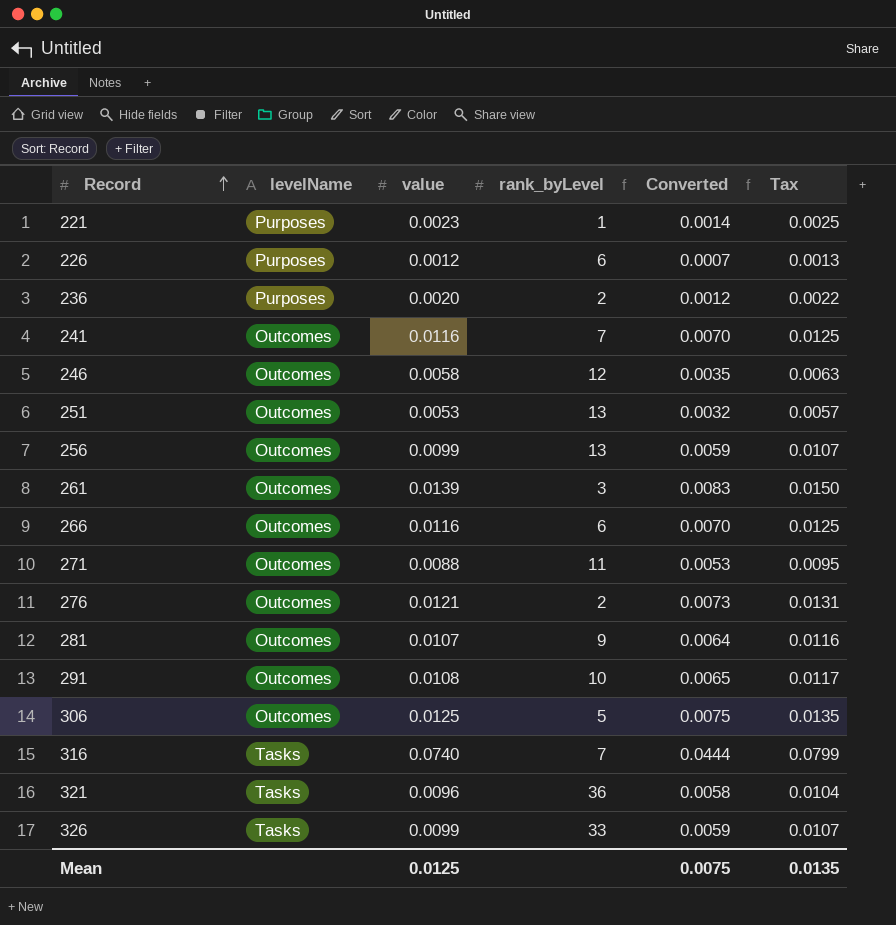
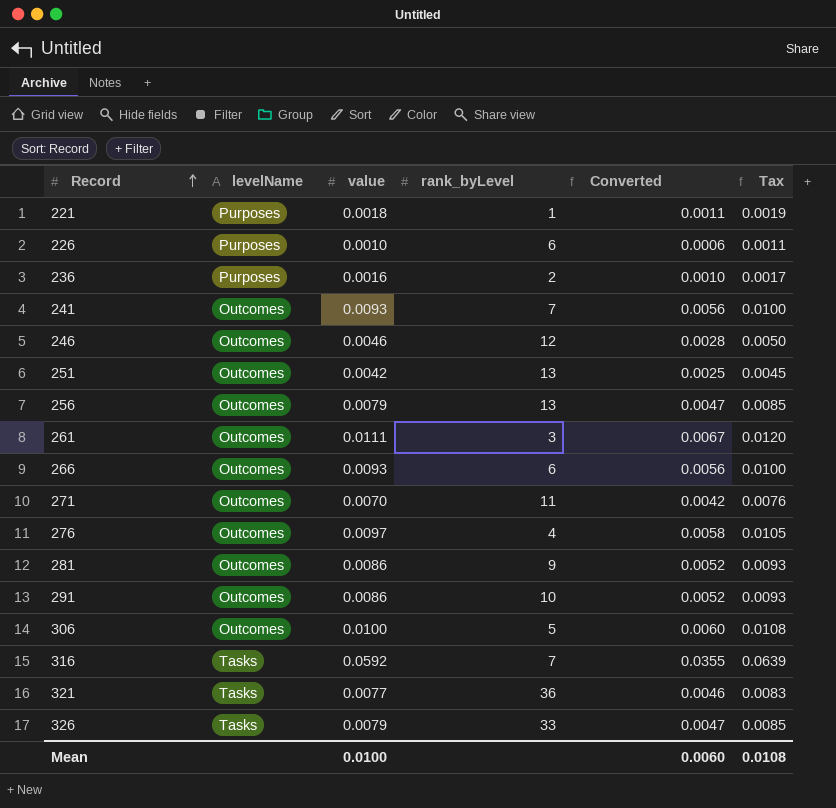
221 | value: 0.0023 -> 0.0018
221 | Converted: 0.0014 -> 0.0011
221 | Tax: 0.0025 -> 0.0019
226 | value: 0.0012 -> 0.0010
226 | Converted: 0.0007 -> 0.0006
226 | Tax: 0.0013 -> 0.0011
236 | value: 0.0020 -> 0.0016
236 | Converted: 0.0012 -> 0.0010
236 | Tax: 0.0022 -> 0.0017
241 | value: 0.0116 -> 0.0093
241 | Converted: 0.0070 -> 0.0056
241 | Tax: 0.0125 -> 0.0100
246 | value: 0.0058 -> 0.0046
246 | Converted: 0.0035 -> 0.0028
246 | Tax: 0.0063 -> 0.0050
251 | value: 0.0053 -> 0.0042
251 | Converted: 0.0032 -> 0.0025
251 | Tax: 0.0057 -> 0.0045
256 | value: 0.0099 -> 0.0079
256 | Converted: 0.0059 -> 0.0047
256 | Tax: 0.0107 -> 0.0085
261 | value: 0.0139 -> 0.0111
261 | Converted: 0.0083 -> 0.0067
261 | Tax: 0.0150 -> 0.0120
266 | value: 0.0116 -> 0.0093
266 | Converted: 0.0070 -> 0.0056
266 | Tax: 0.0125 -> 0.0100
271 | value: 0.0088 -> 0.0070
271 | Converted: 0.0053 -> 0.0042
271 | Tax: 0.0095 -> 0.0076
276 | value: 0.0121 -> 0.0097
276 | rank_byLevel: 2 -> 4
276 | Converted: 0.0073 -> 0.0058
276 | Tax: 0.0131 -> 0.0105
281 | value: 0.0107 -> 0.0086
281 | Converted: 0.0064 -> 0.0052
281 | Tax: 0.0116 -> 0.0093
291 | value: 0.0108 -> 0.0086
291 | Converted: 0.0065 -> 0.0052
291 | Tax: 0.0117 -> 0.0093
306 | value: 0.0125 -> 0.0100
306 | Converted: 0.0075 -> 0.0060
306 | Tax: 0.0135 -> 0.0108
316 | value: 0.0740 -> 0.0592
316 | Converted: 0.0444 -> 0.0355
316 | Tax: 0.0799 -> 0.0639
321 | value: 0.0096 -> 0.0077
321 | Converted: 0.0058 -> 0.0046
321 | Tax: 0.0104 -> 0.0083
326 | value: 0.0099 -> 0.0079
326 | Converted: 0.0059 -> 0.0047
326 | Tax: 0.0107 -> 0.0085
Mean | value: 0.0125 -> 0.0100
Mean | Converted: 0.0075 -> 0.0060
Mean | Tax: 0.0135 -> 0.0108

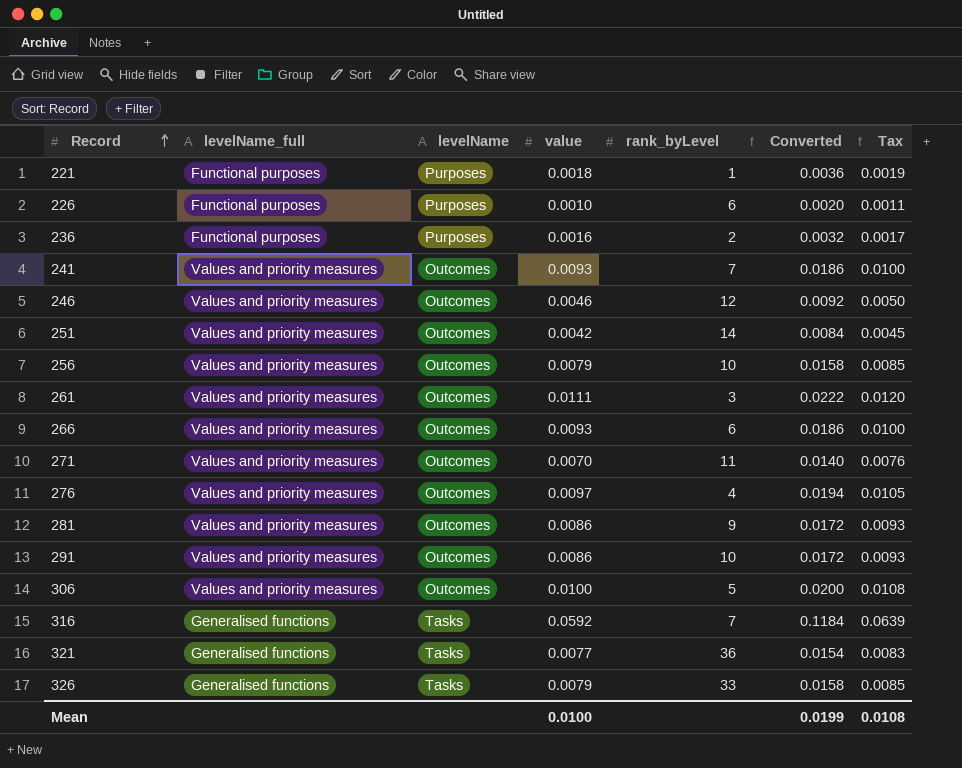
column levelName_full | position: none -> 2
column Converted | formula: [value] * 0.6 -> [value] * 2
251 | rank_byLevel: 13 -> 14
256 | rank_byLevel: 13 -> 10
Mean | Converted: 0.0060 -> 0.0199

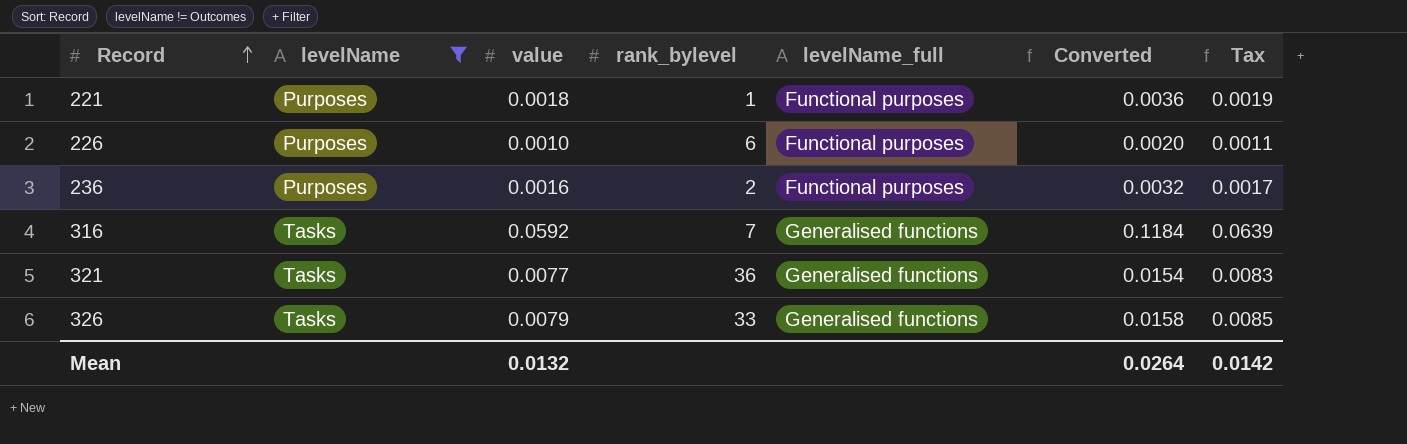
filter: none -> levelName != Outcomes
column name: rank_byLevel -> rank_bylevel
column levelName_full | position: 2 -> 5
Mean | value: 0.0100 -> 0.0132
Mean | Converted: 0.0199 -> 0.0264
Mean | Tax: 0.0108 -> 0.0142

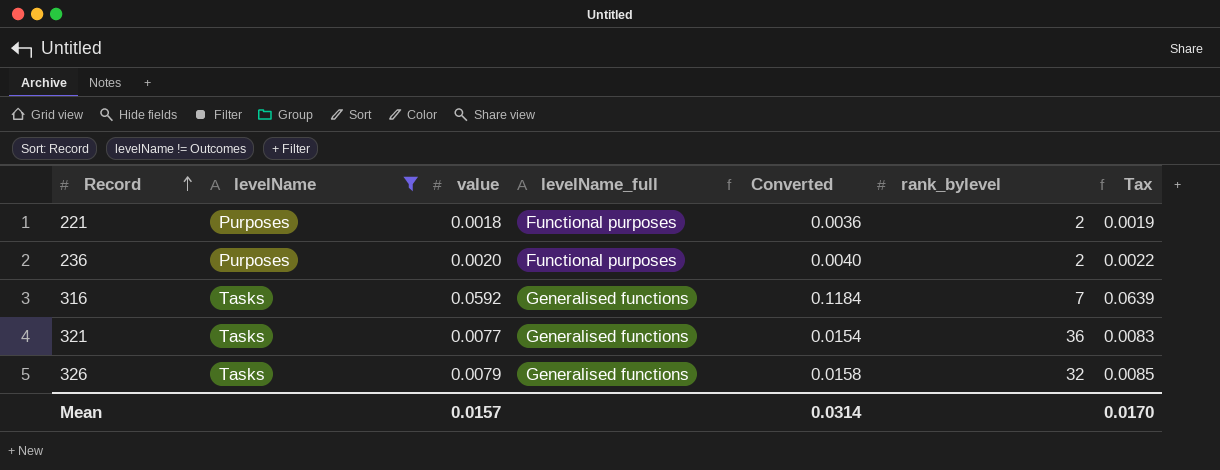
column rank_bylevel | position: 4 -> 6
row 226: Purposes | 0.0010 | 6 | Functional purposes | 0.0020 | 0.0011 -> none
221 | rank_bylevel: 1 -> 2
236 | value: 0.0016 -> 0.0020
236 | Converted: 0.0032 -> 0.0040
236 | Tax: 0.0017 -> 0.0022
326 | rank_bylevel: 33 -> 32
Mean | value: 0.0132 -> 0.0157
Mean | Converted: 0.0264 -> 0.0314
Mean | Tax: 0.0142 -> 0.0170

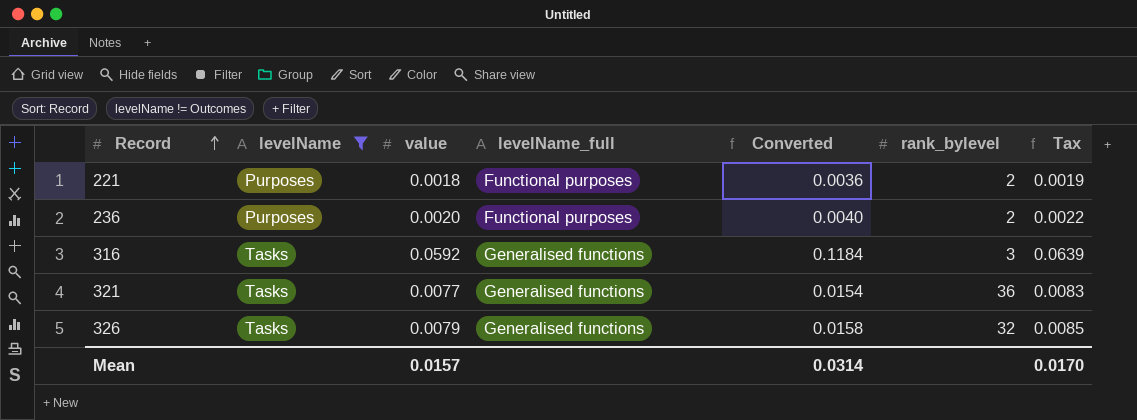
316 | rank_bylevel: 7 -> 3

